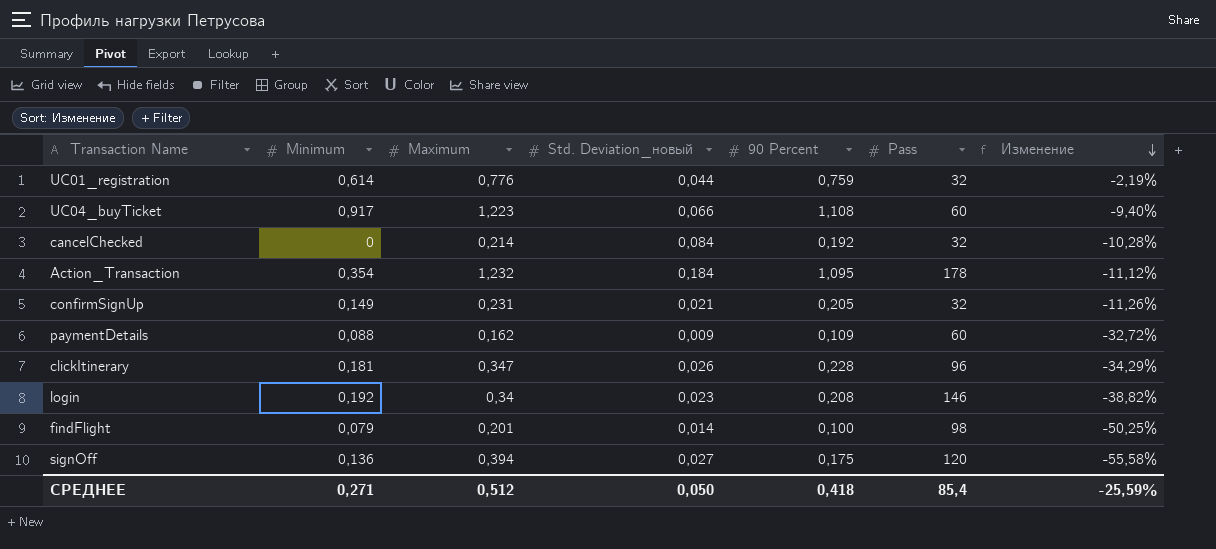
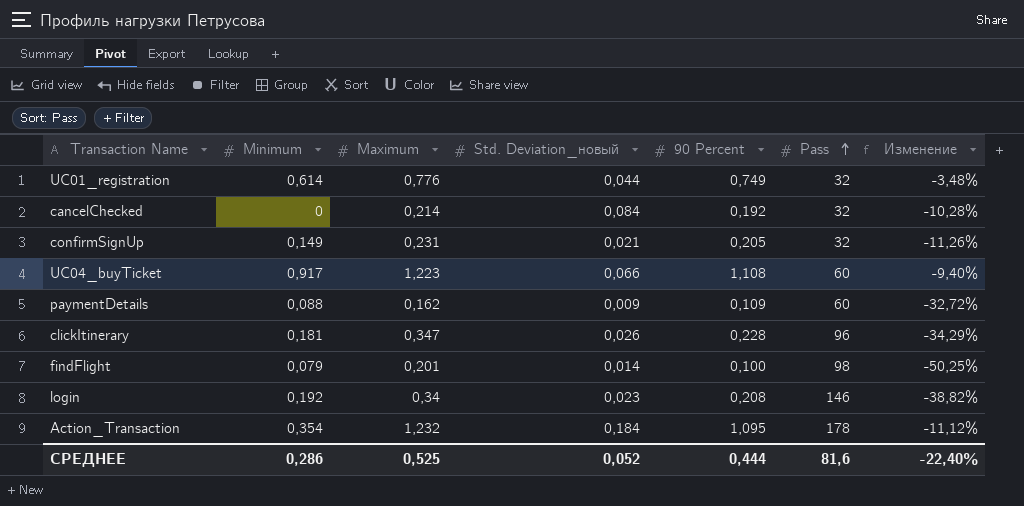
row order: Изменение descending -> Pass ascending
row signOff: 0,136 | 0,394 | 0,027 | 0,175 | 120 | -55,58% -> none
UC01_registration | 90 Percent: 0,759 -> 0,749
UC01_registration | Изменение: -2,19% -> -3,48%
СРЕДНЕЕ | Minimum: 0,271 -> 0,286
СРЕДНЕЕ | Maximum: 0,512 -> 0,525
СРЕДНЕЕ | Std. Deviation_новый: 0,050 -> 0,052
СРЕДНЕЕ | 90 Percent: 0,418 -> 0,444
СРЕДНЕЕ | Pass: 85,4 -> 81,6
СРЕДНЕЕ | Изменение: -25,59% -> -22,40%

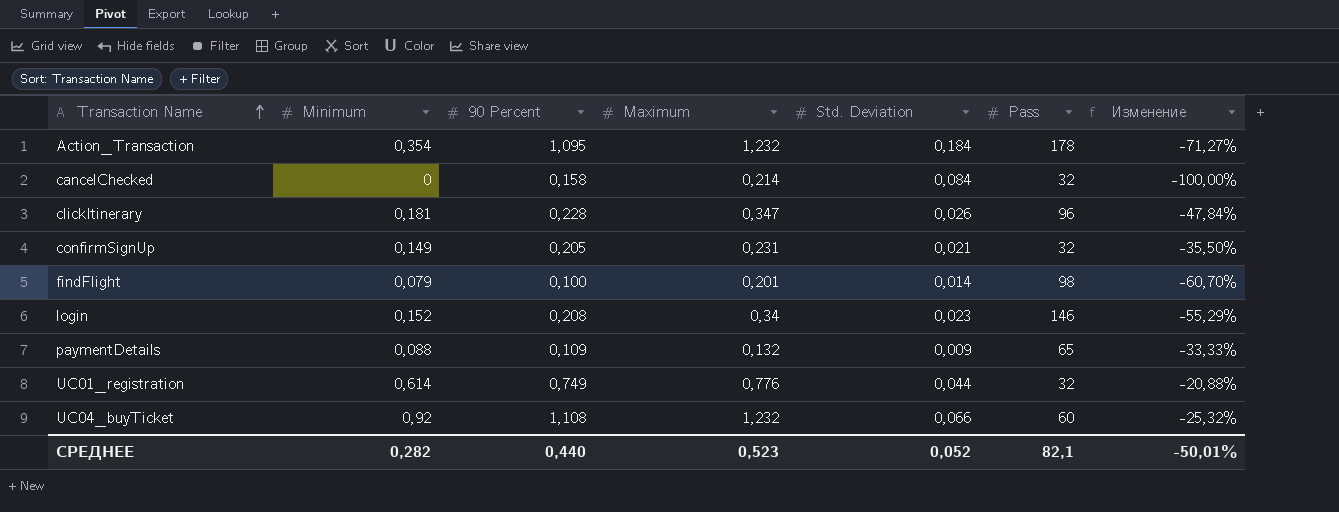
row order: Pass ascending -> Transaction Name ascending
column 90 Percent | position: 5 -> 3
column name: Std. Deviation_новый -> Std. Deviation
column Изменение | formula: ([90 Percent] - [Maximum]) / [Maximum] -> ([Minimum] - [Maximum]) / [Maximum]
cancelChecked | 90 Percent: 0,192 -> 0,158
login | Minimum: 0,192 -> 0,152
paymentDetails | Maximum: 0,162 -> 0,132
paymentDetails | Pass: 60 -> 65
UC04_buyTicket | Minimum: 0,917 -> 0,92
UC04_buyTicket | Maximum: 1,223 -> 1,232
СРЕДНЕЕ | Minimum: 0,286 -> 0,282
СРЕДНЕЕ | 90 Percent: 0,444 -> 0,440
СРЕДНЕЕ | Maximum: 0,525 -> 0,523
СРЕДНЕЕ | Pass: 81,6 -> 82,1
СРЕДНЕЕ | Изменение: -22,40% -> -50,01%

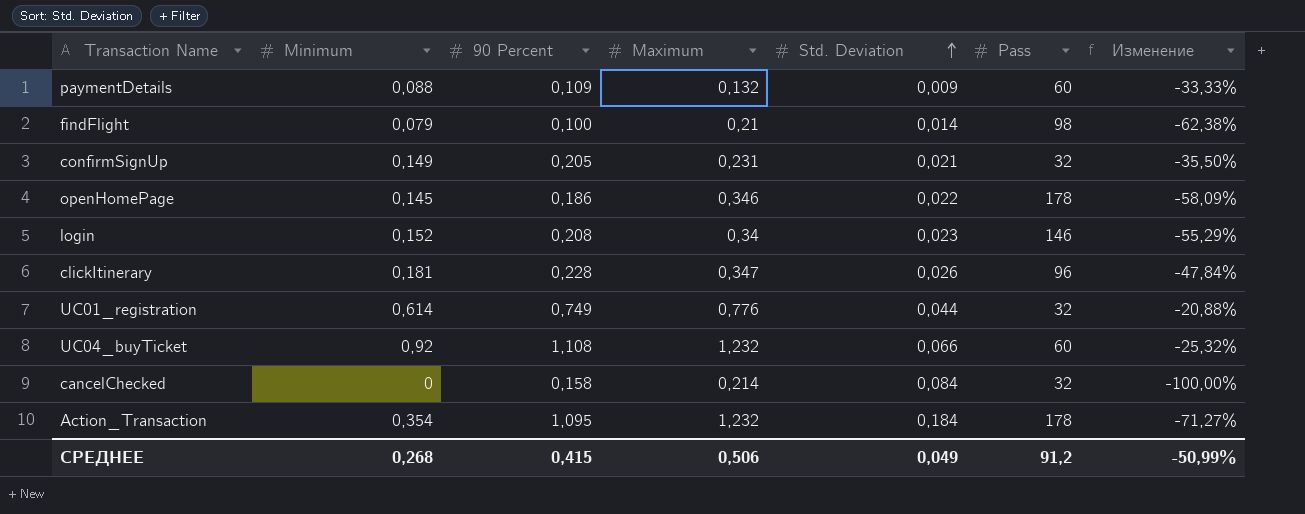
row order: Transaction Name ascending -> Std. Deviation ascending
paymentDetails | Pass: 65 -> 60
findFlight | Maximum: 0,201 -> 0,21
findFlight | Изменение: -60,70% -> -62,38%
row openHomePage: none -> 0,145 | 0,186 | 0,346 | 0,022 | 178 | -58,09%
СРЕДНЕЕ | Minimum: 0,282 -> 0,268
СРЕДНЕЕ | 90 Percent: 0,440 -> 0,415
СРЕДНЕЕ | Maximum: 0,523 -> 0,506
СРЕДНЕЕ | Std. Deviation: 0,052 -> 0,049
СРЕДНЕЕ | Pass: 82,1 -> 91,2
СРЕДНЕЕ | Изменение: -50,01% -> -50,99%

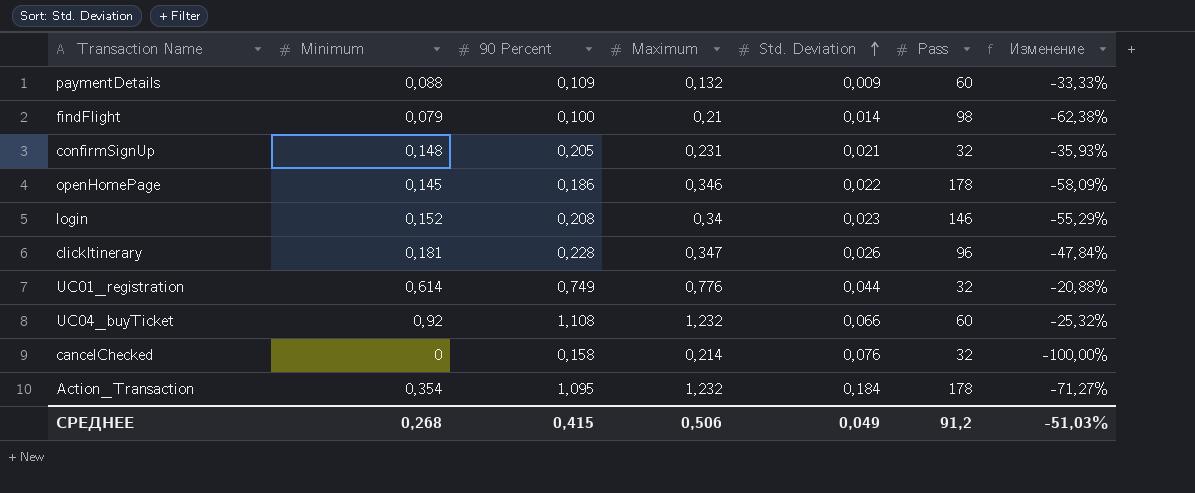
confirmSignUp | Minimum: 0,149 -> 0,148
confirmSignUp | Изменение: -35,50% -> -35,93%
cancelChecked | Std. Deviation: 0,084 -> 0,076
СРЕДНЕЕ | Изменение: -50,99% -> -51,03%

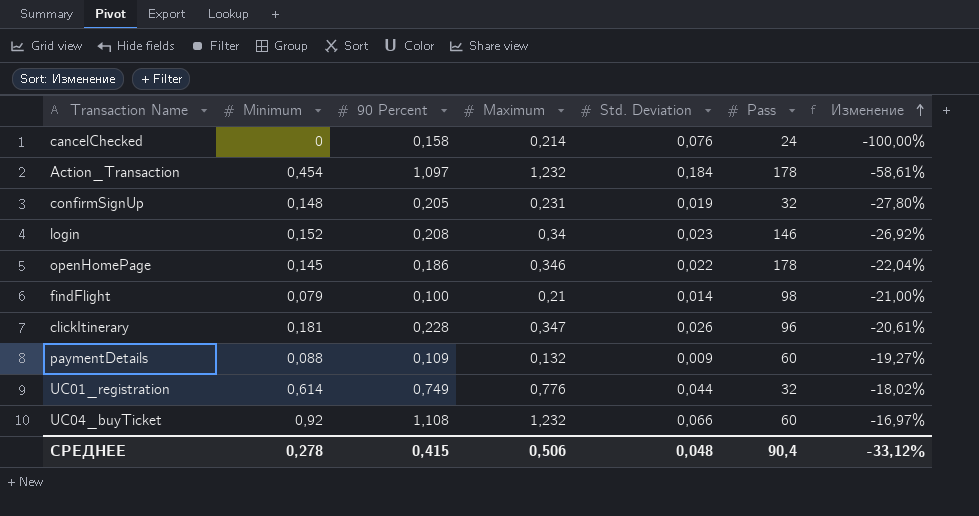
row order: Std. Deviation ascending -> Изменение ascending
column Изменение | formula: ([Minimum] - [Maximum]) / [Maximum] -> ([Minimum] - [90 Percent]) / [90 Percent]
cancelChecked | Pass: 32 -> 24
Action_Transaction | Minimum: 0,354 -> 0,454
Action_Transaction | 90 Percent: 1,095 -> 1,097
confirmSignUp | Std. Deviation: 0,021 -> 0,019
СРЕДНЕЕ | Minimum: 0,268 -> 0,278
СРЕДНЕЕ | Std. Deviation: 0,049 -> 0,048
СРЕДНЕЕ | Pass: 91,2 -> 90,4
СРЕДНЕЕ | Изменение: -51,03% -> -33,12%

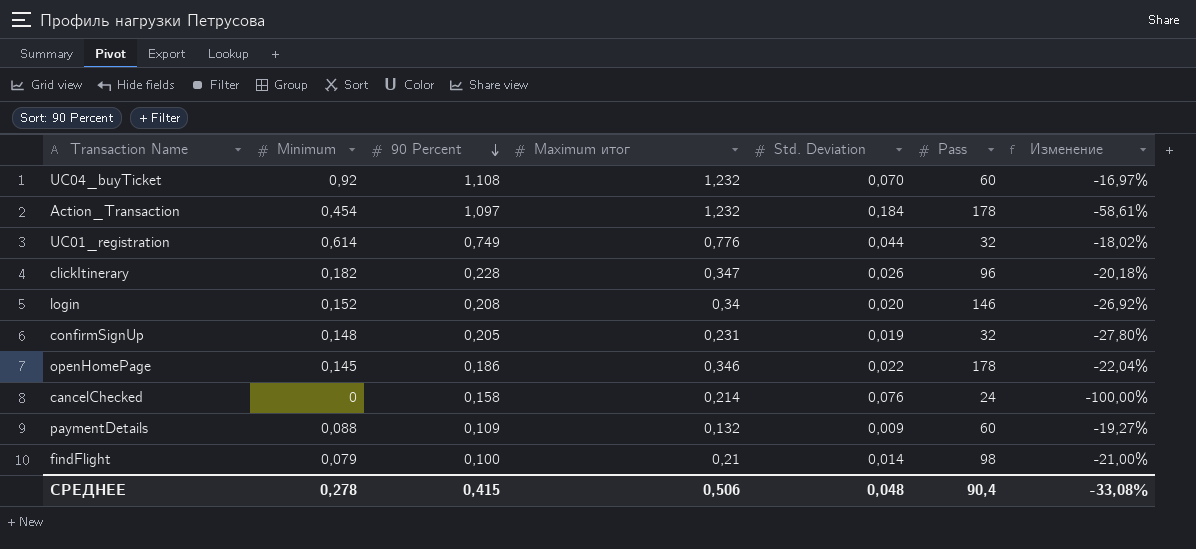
row order: Изменение ascending -> 90 Percent descending
column name: Maximum -> Maximum итог
UC04_buyTicket | Std. Deviation: 0,066 -> 0,070
clickItinerary | Minimum: 0,181 -> 0,182
clickItinerary | Изменение: -20,61% -> -20,18%
login | Std. Deviation: 0,023 -> 0,020
СРЕДНЕЕ | Изменение: -33,12% -> -33,08%

